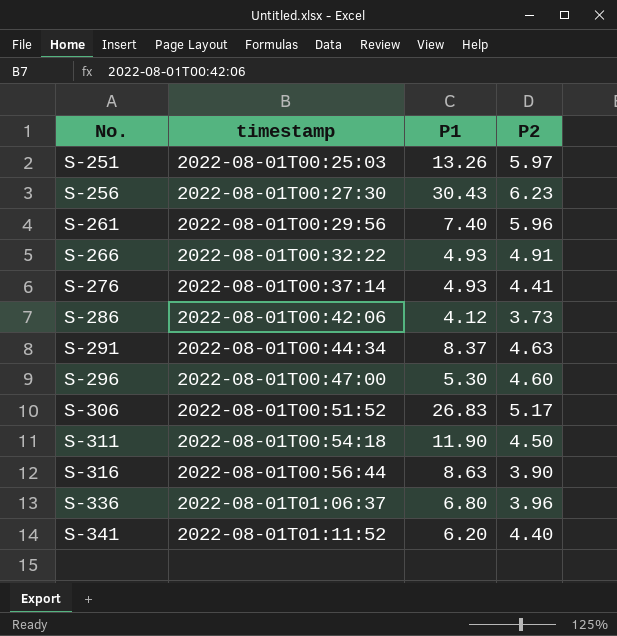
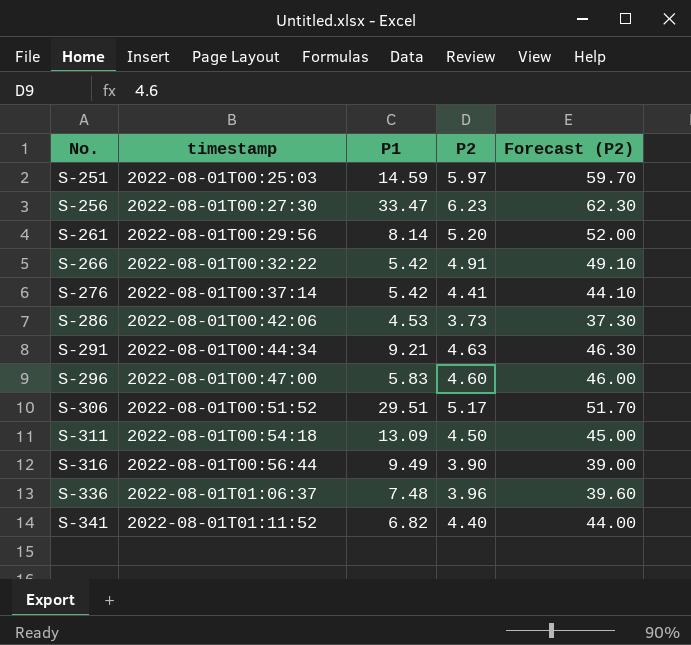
column Forecast (P2) | formula: none -> [P2] * 10
S-251 | P1: 13.26 -> 14.59
S-256 | P1: 30.43 -> 33.47
S-261 | P1: 7.40 -> 8.14
S-261 | P2: 5.96 -> 5.20
S-266 | P1: 4.93 -> 5.42
S-276 | P1: 4.93 -> 5.42
S-286 | P1: 4.12 -> 4.53
S-291 | P1: 8.37 -> 9.21
S-296 | P1: 5.30 -> 5.83
S-306 | P1: 26.83 -> 29.51
S-311 | P1: 11.90 -> 13.09
S-316 | P1: 8.63 -> 9.49
S-336 | P1: 6.80 -> 7.48
S-341 | P1: 6.20 -> 6.82

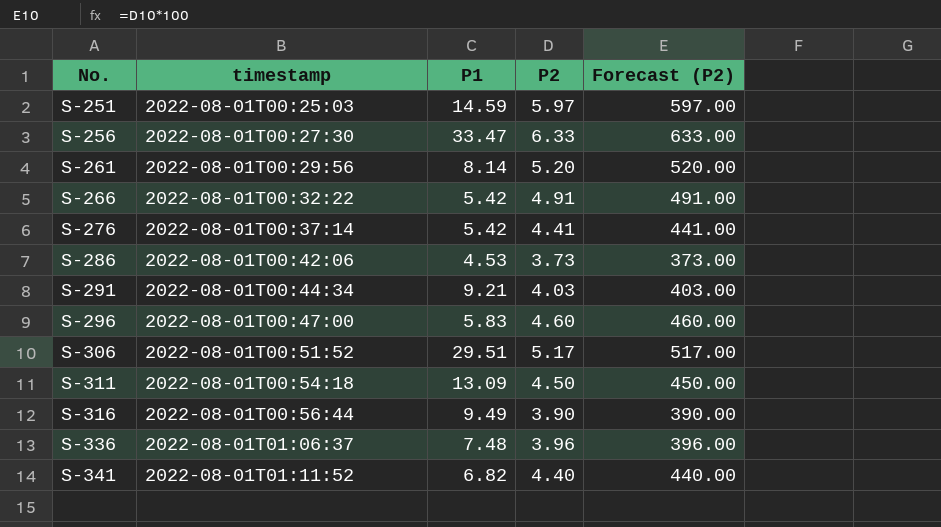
column Forecast (P2) | formula: [P2] * 10 -> [P2] * 100
S-256 | P2: 6.23 -> 6.33
S-291 | P2: 4.63 -> 4.03

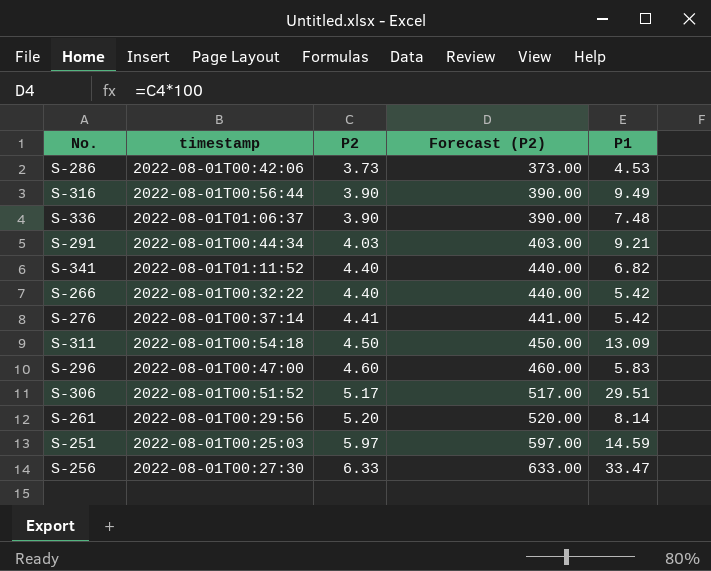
row order: No. ascending -> P2 ascending
column P1 | position: 3 -> 5
S-336 | P2: 3.96 -> 3.90
S-336 | Forecast (P2): 396.00 -> 390.00
S-266 | P2: 4.91 -> 4.40
S-266 | Forecast (P2): 491.00 -> 440.00

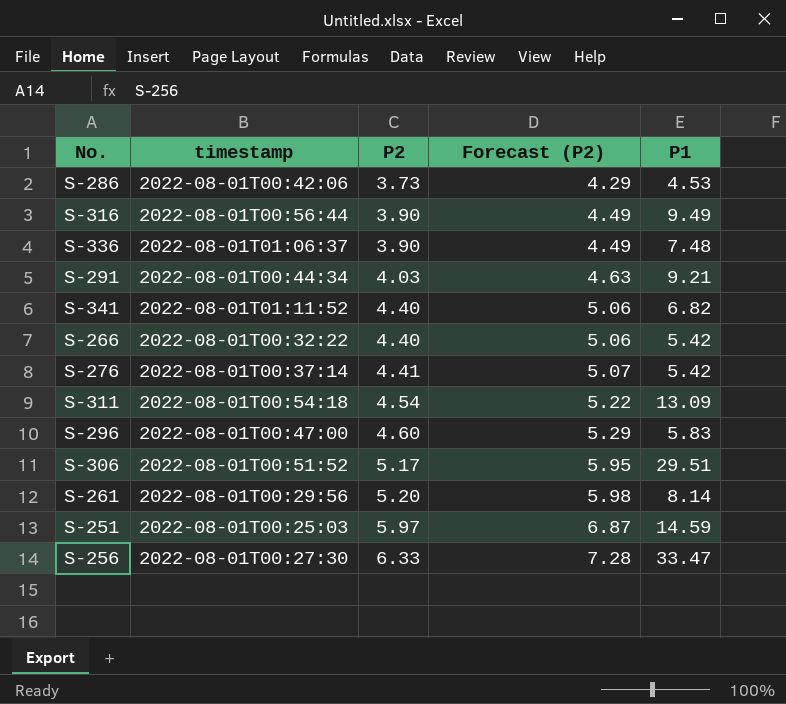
column Forecast (P2) | formula: [P2] * 100 -> [P2] * 1.15
S-311 | P2: 4.50 -> 4.54

